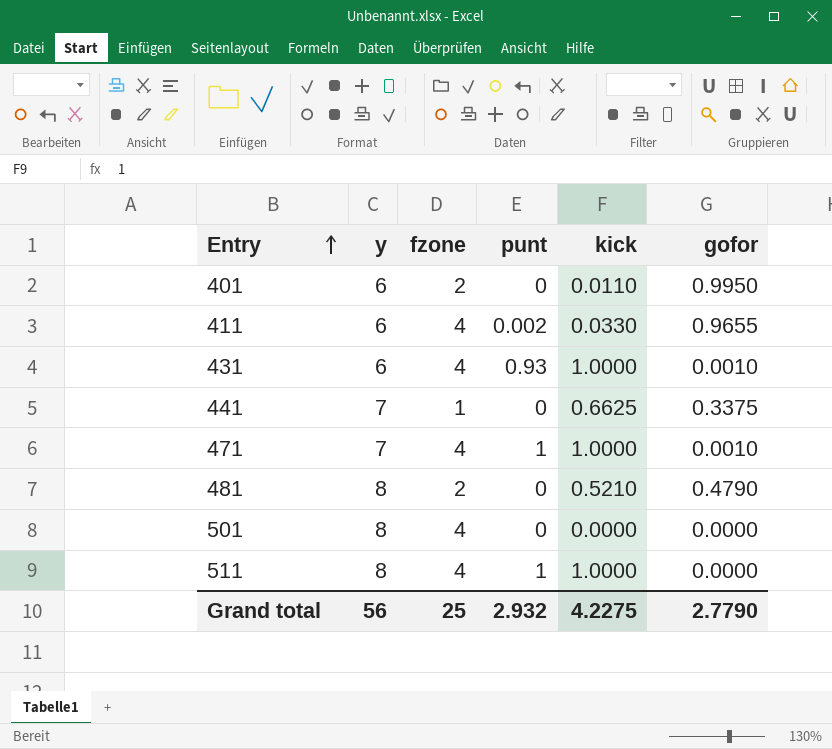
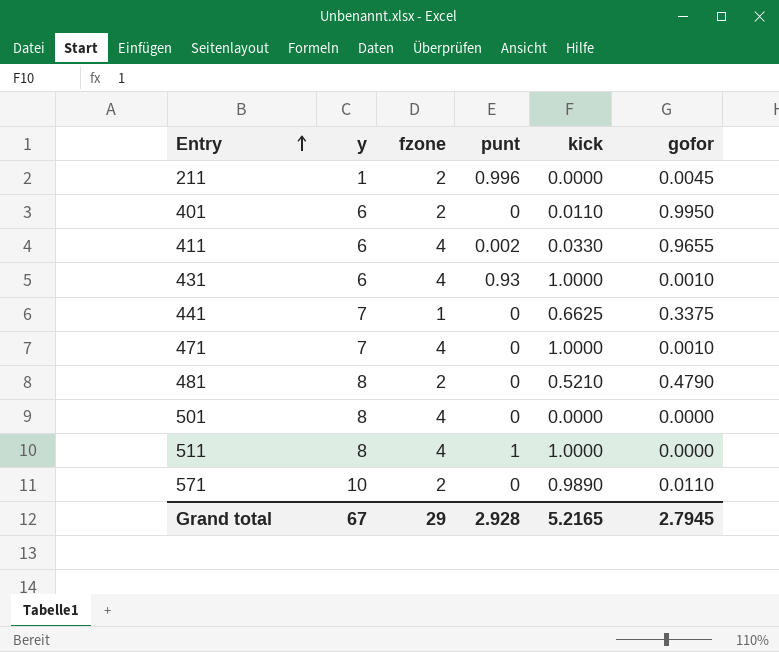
row 211: none -> 1 | 2 | 0.996 | 0.0000 | 0.0045
471 | punt: 1 -> 0
row 571: none -> 10 | 2 | 0 | 0.9890 | 0.0110
Grand total | y: 56 -> 67
Grand total | fzone: 25 -> 29
Grand total | punt: 2.932 -> 2.928
Grand total | kick: 4.2275 -> 5.2165
Grand total | gofor: 2.7790 -> 2.7945

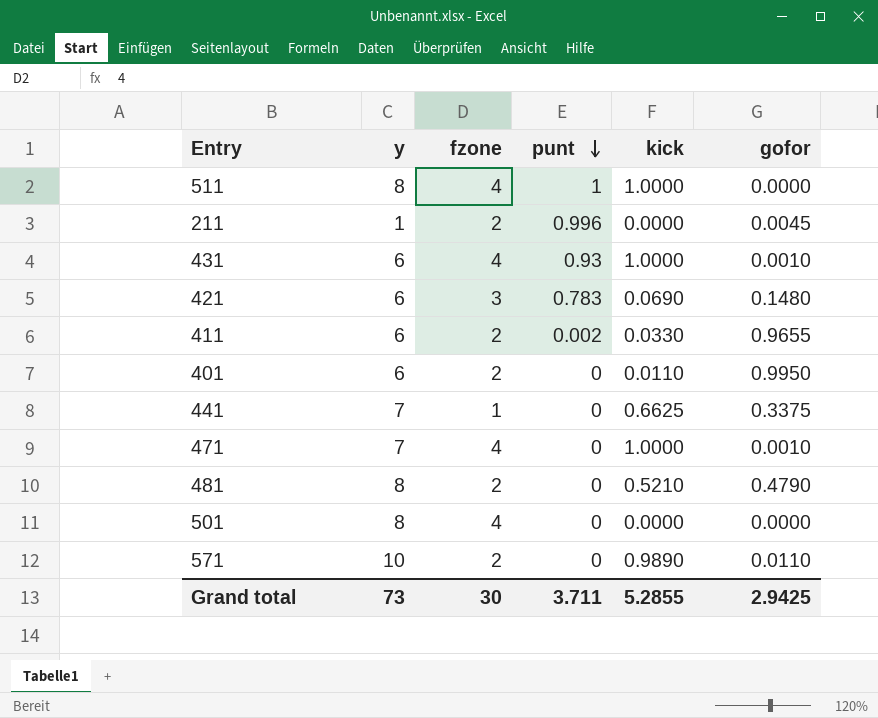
row order: Entry ascending -> punt descending
row 421: none -> 6 | 3 | 0.783 | 0.0690 | 0.1480
411 | fzone: 4 -> 2
Grand total | y: 67 -> 73
Grand total | fzone: 29 -> 30
Grand total | punt: 2.928 -> 3.711
Grand total | kick: 5.2165 -> 5.2855
Grand total | gofor: 2.7945 -> 2.9425

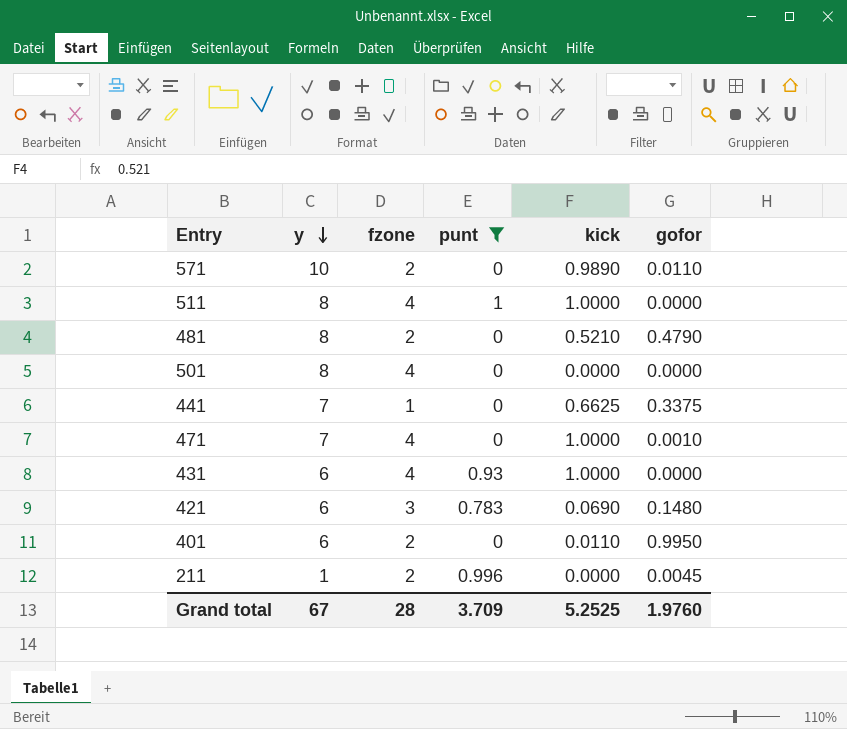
filter: none -> punt != 0.002
row order: punt descending -> y descending
431 | gofor: 0.0010 -> 0.0000
Grand total | y: 73 -> 67
Grand total | fzone: 30 -> 28
Grand total | punt: 3.711 -> 3.709
Grand total | kick: 5.2855 -> 5.2525
Grand total | gofor: 2.9425 -> 1.9760

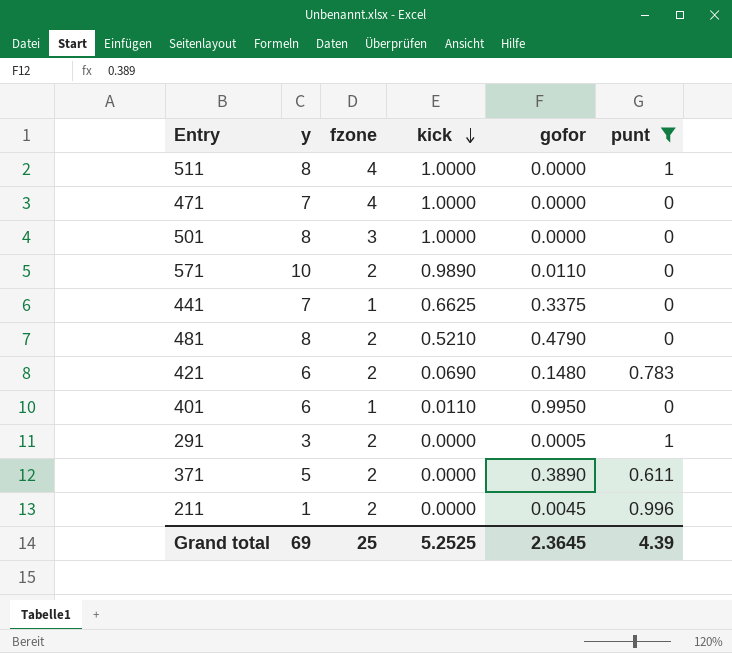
row order: y descending -> kick descending
column punt | position: 4 -> 6
row 431: 6 | 4 | 0.93 | 1.0000 | 0.0000 -> none
471 | gofor: 0.0010 -> 0.0000
501 | fzone: 4 -> 3
501 | kick: 0.0000 -> 1.0000
421 | fzone: 3 -> 2
401 | fzone: 2 -> 1
row 291: none -> 3 | 2 | 0.0000 | 0.0005 | 1
row 371: none -> 5 | 2 | 0.0000 | 0.3890 | 0.611
Grand total | y: 67 -> 69
Grand total | fzone: 28 -> 25
Grand total | gofor: 1.9760 -> 2.3645
Grand total | punt: 3.709 -> 4.39

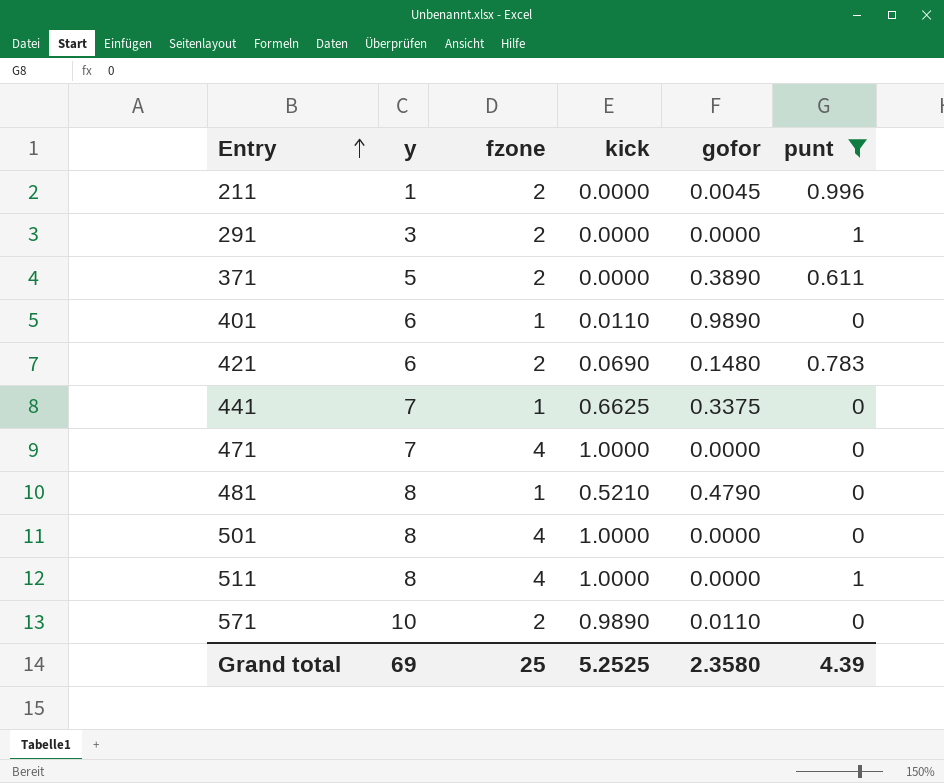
row order: kick descending -> Entry ascending
291 | gofor: 0.0005 -> 0.0000
401 | gofor: 0.9950 -> 0.9890
481 | fzone: 2 -> 1
501 | fzone: 3 -> 4
Grand total | gofor: 2.3645 -> 2.3580

